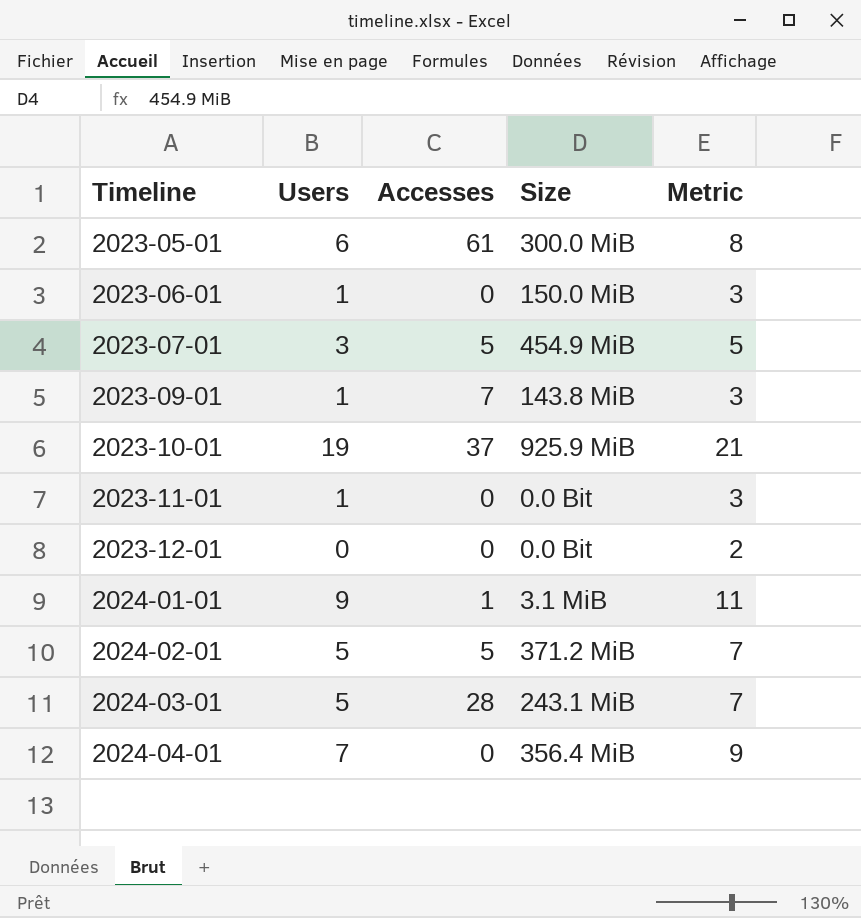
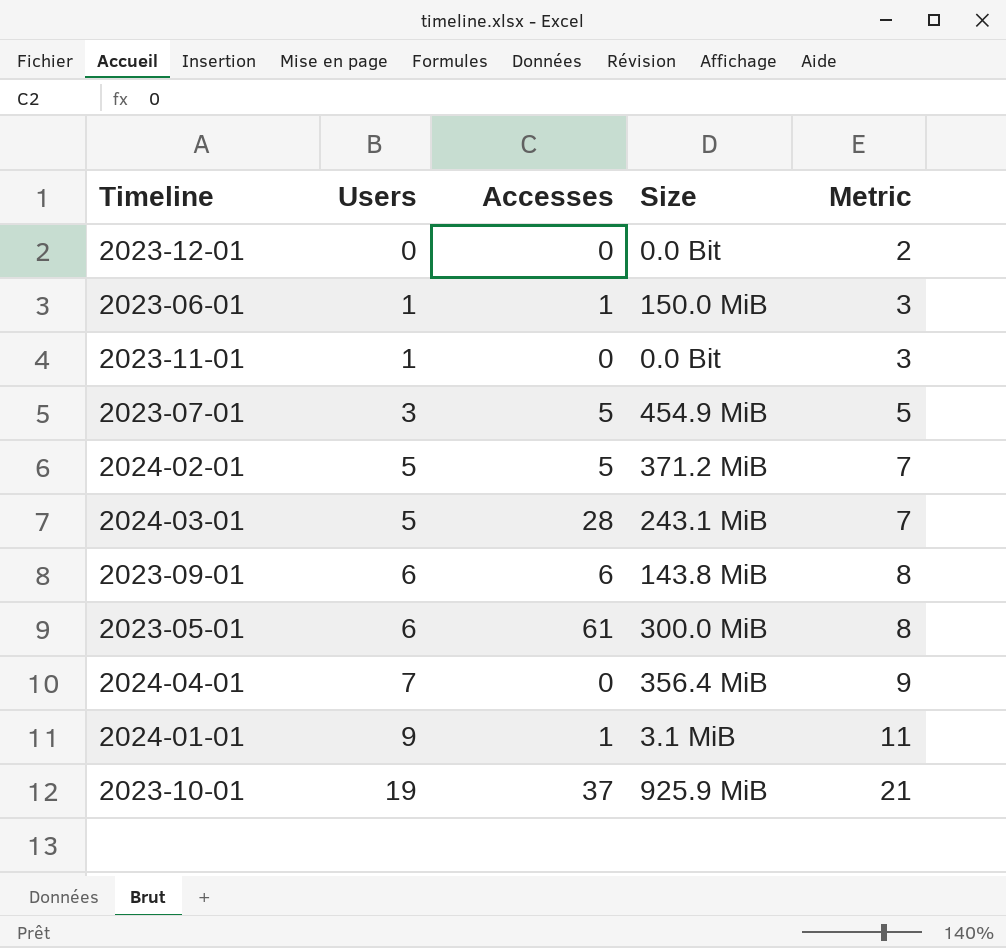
row order: Timeline ascending -> Users ascending
2023-06-01 | Accesses: 0 -> 1
2023-09-01 | Users: 1 -> 6
2023-09-01 | Accesses: 7 -> 6
2023-09-01 | Metric: 3 -> 8

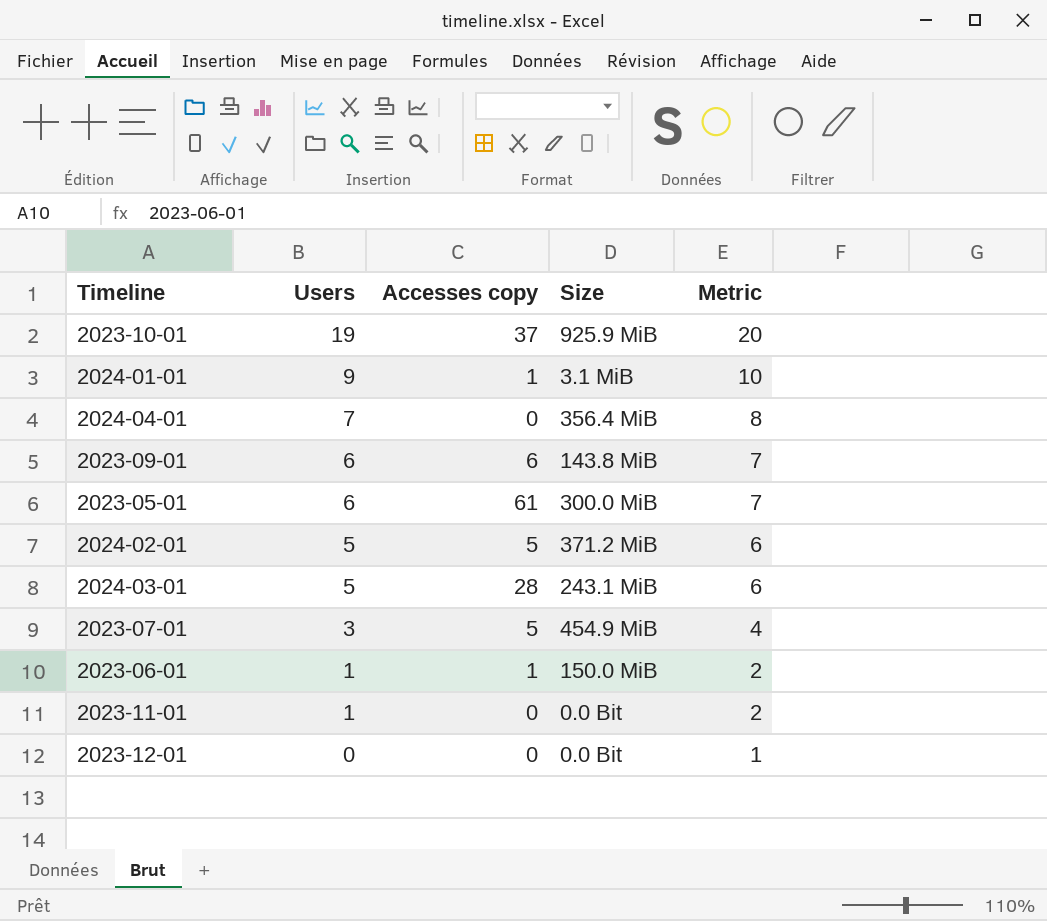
row order: Users ascending -> Users descending
column name: Accesses -> Accesses copy
column Metric | formula: [Users] + 2 -> [Users] + 1

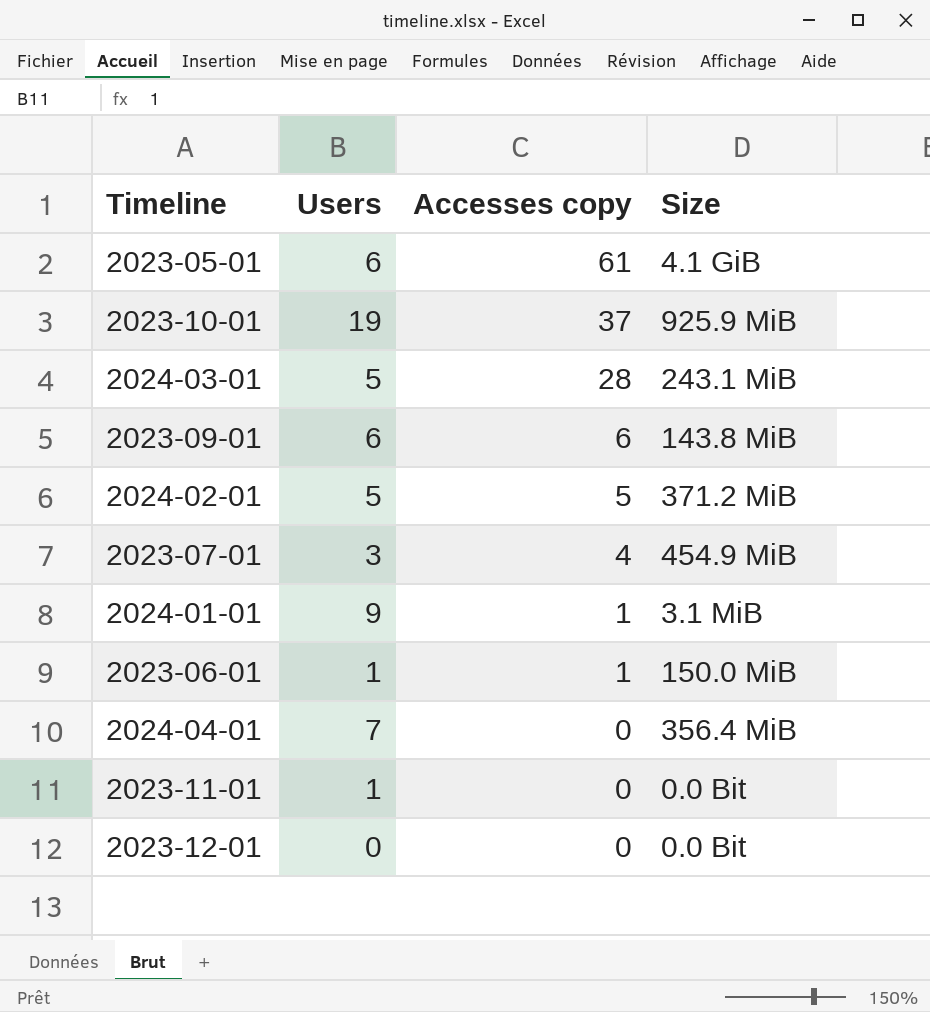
row order: Users descending -> Accesses copy descending
column Metric | formula: [Users] + 1 -> none
2023-05-01 | Size: 300.0 MiB -> 4.1 GiB
2023-07-01 | Accesses copy: 5 -> 4

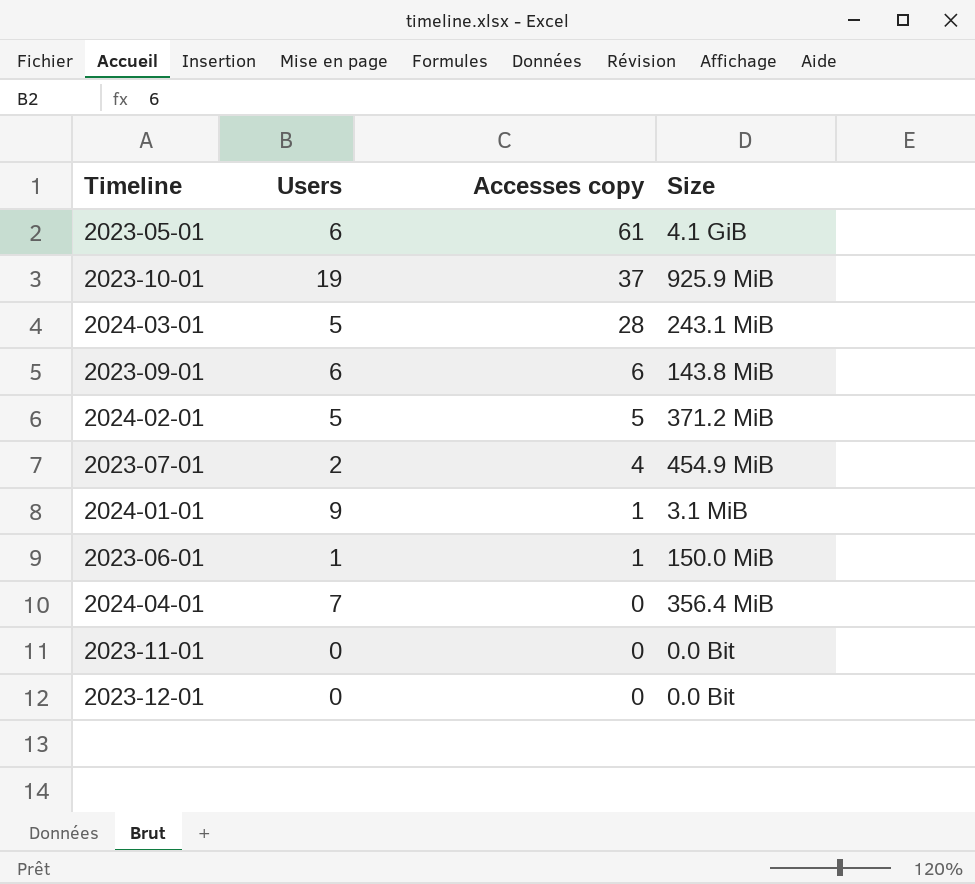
2023-07-01 | Users: 3 -> 2
2023-11-01 | Users: 1 -> 0

